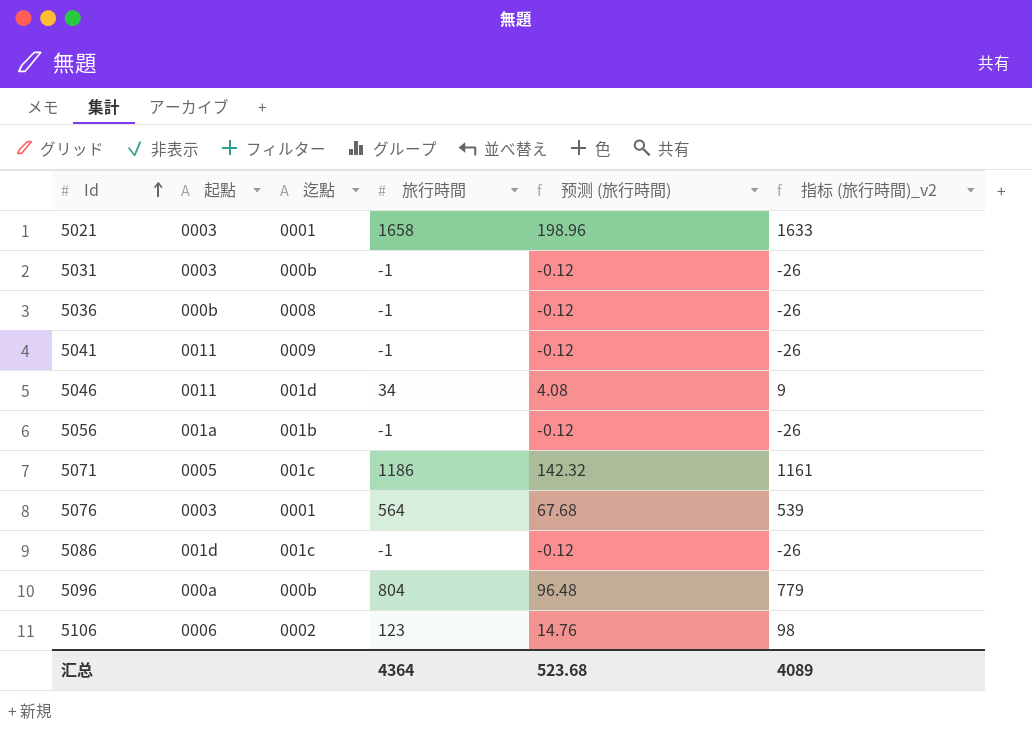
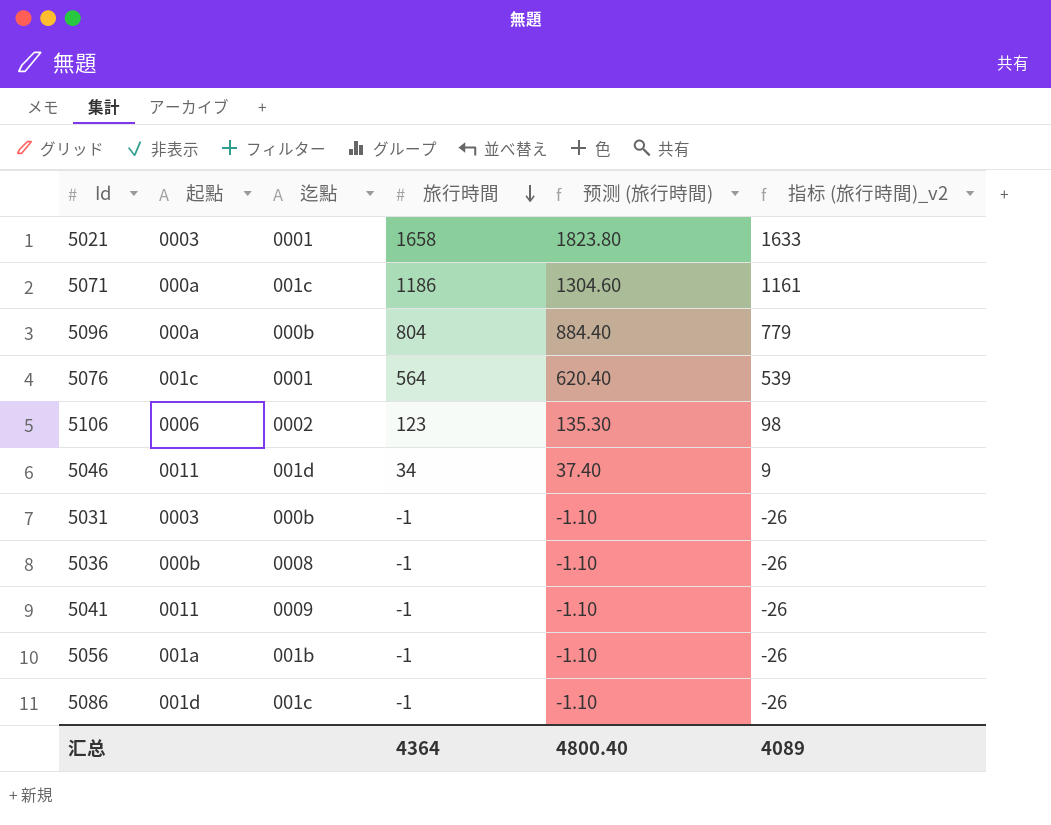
row order: Id ascending -> 旅行時間 descending
column 预测 (旅行時間) | formula: [旅行時間] * 0.12 -> [旅行時間] * 1.1
5071 | 起點: 0005 -> 000a
5076 | 起點: 0003 -> 001c
汇总 | 预测 (旅行時間): 523.68 -> 4800.40

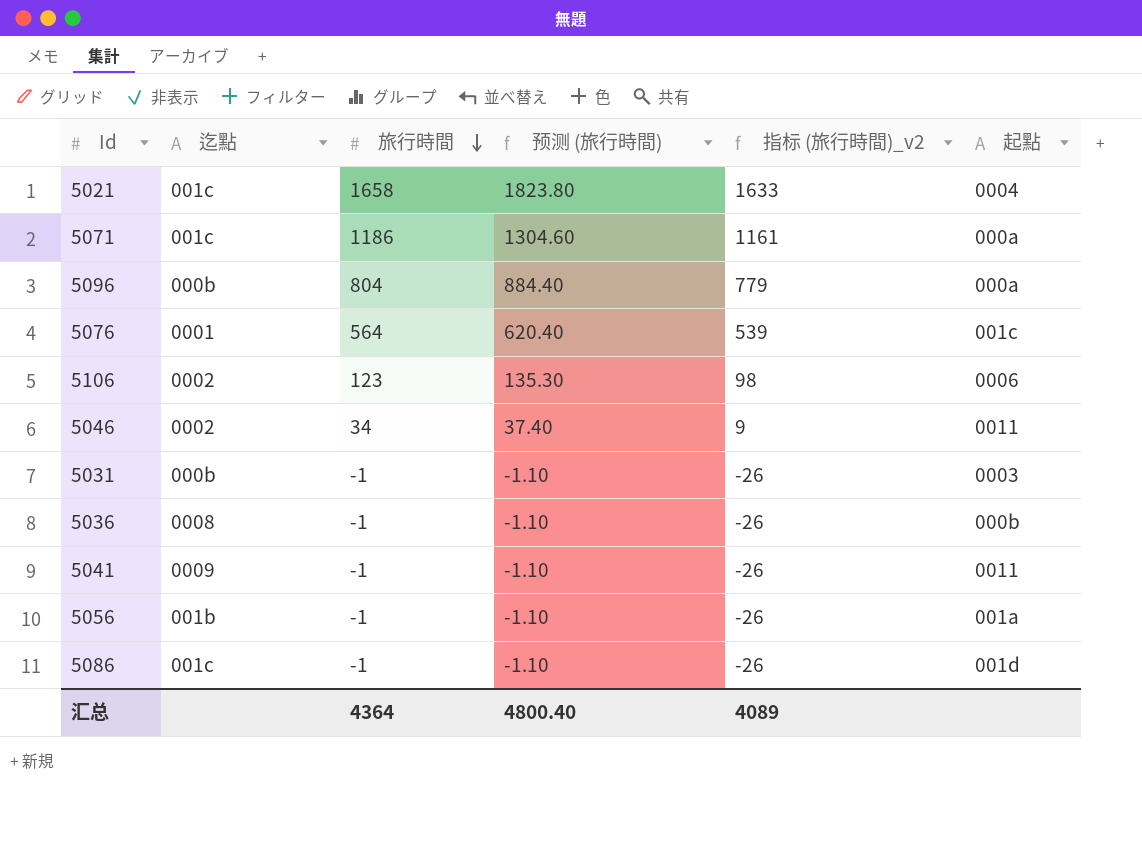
column 起點 | position: 2 -> 6
5021 | 迄點: 0001 -> 001c
5021 | 起點: 0003 -> 0004
5046 | 迄點: 001d -> 0002

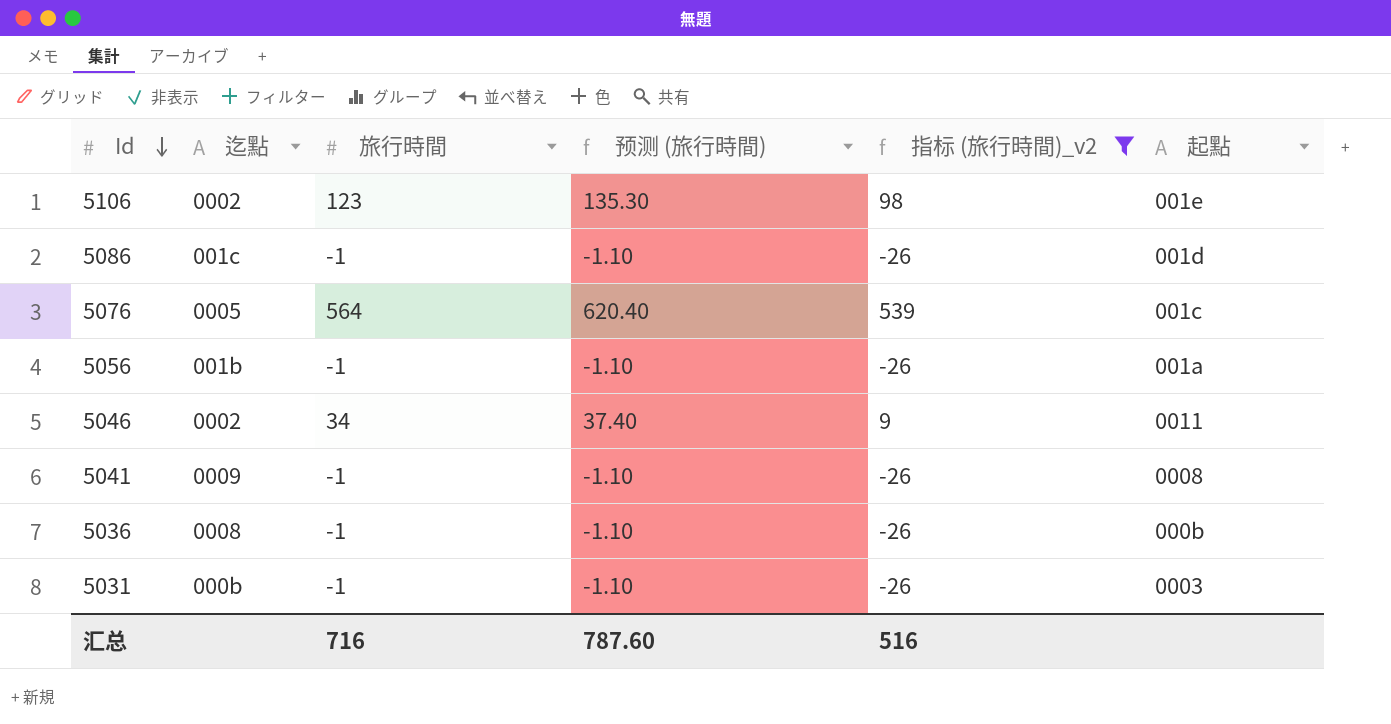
filter: none -> 指标 (旅行時間)_v2 <= 539
row order: 旅行時間 descending -> Id descending
5106 | 起點: 0006 -> 001e
5076 | 迄點: 0001 -> 0005
5041 | 起點: 0011 -> 0008
汇总 | 旅行時間: 4364 -> 716
汇总 | 预测 (旅行時間): 4800.40 -> 787.60
汇总 | 指标 (旅行時間)_v2: 4089 -> 516

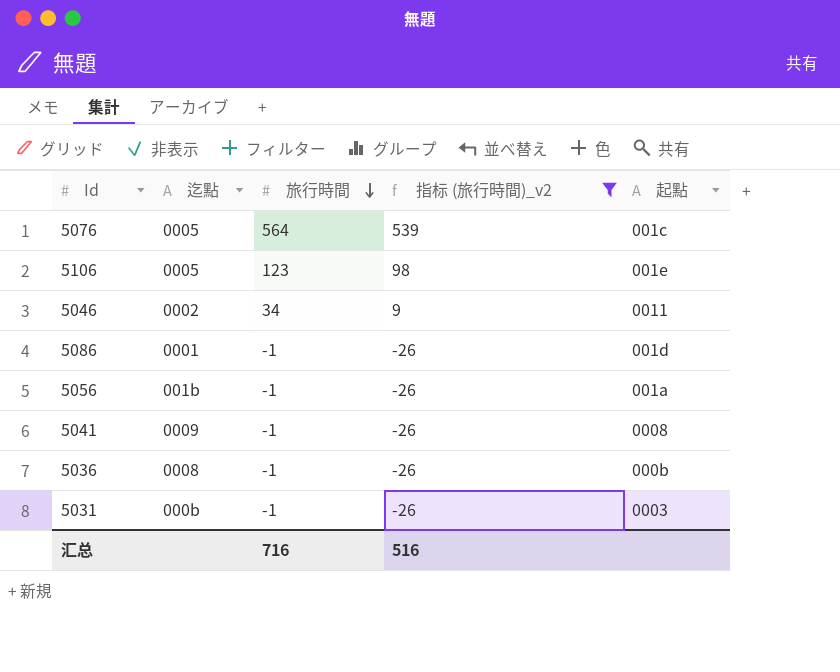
row order: Id descending -> 旅行時間 descending
column 预测 (旅行時間) | formula: [旅行時間] * 1.1 -> none
5106 | 迄點: 0002 -> 0005
5086 | 迄點: 001c -> 0001

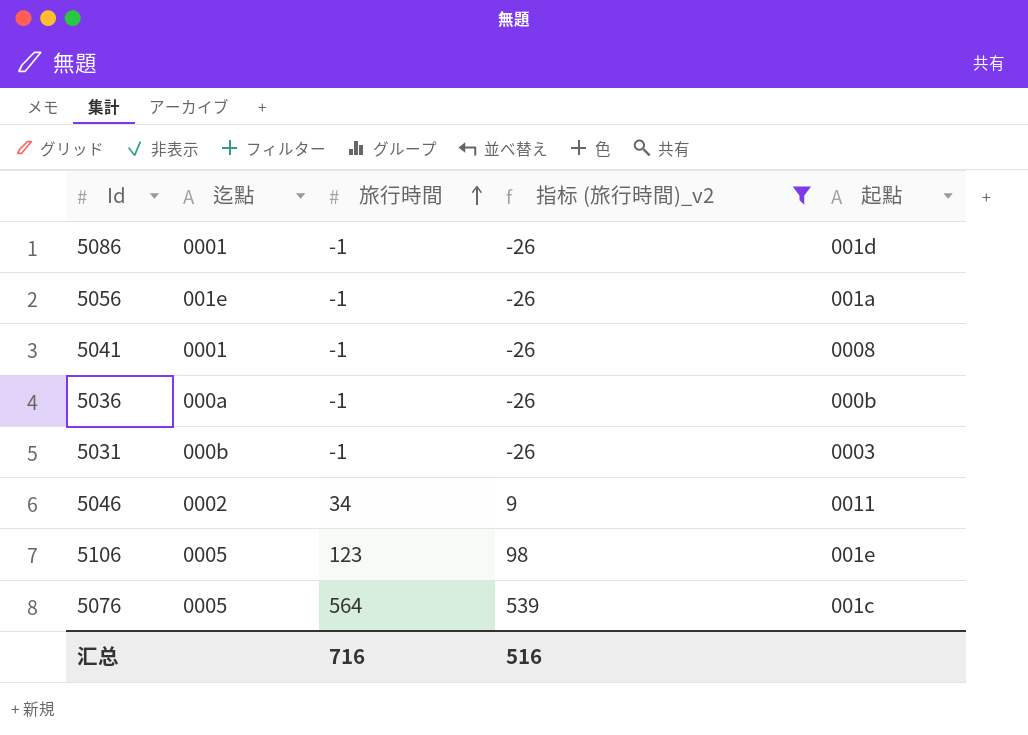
row order: 旅行時間 descending -> 旅行時間 ascending
5056 | 迄點: 001b -> 001e
5041 | 迄點: 0009 -> 0001
5036 | 迄點: 0008 -> 000a

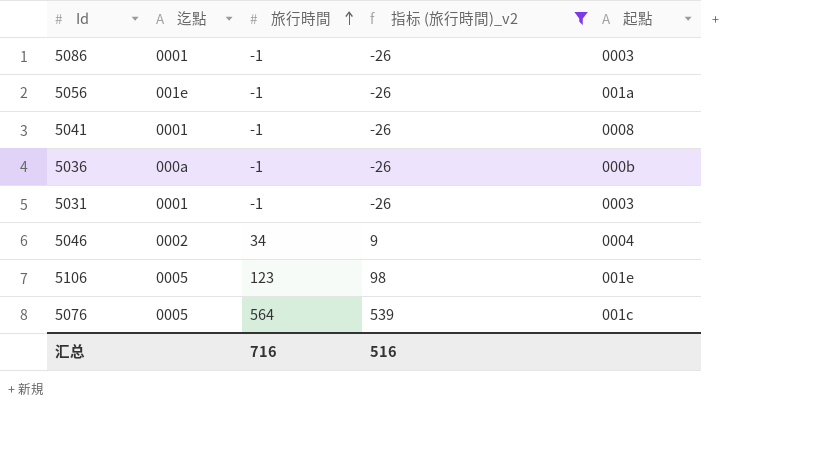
5086 | 起點: 001d -> 0003
5031 | 迄點: 000b -> 0001
5046 | 起點: 0011 -> 0004

